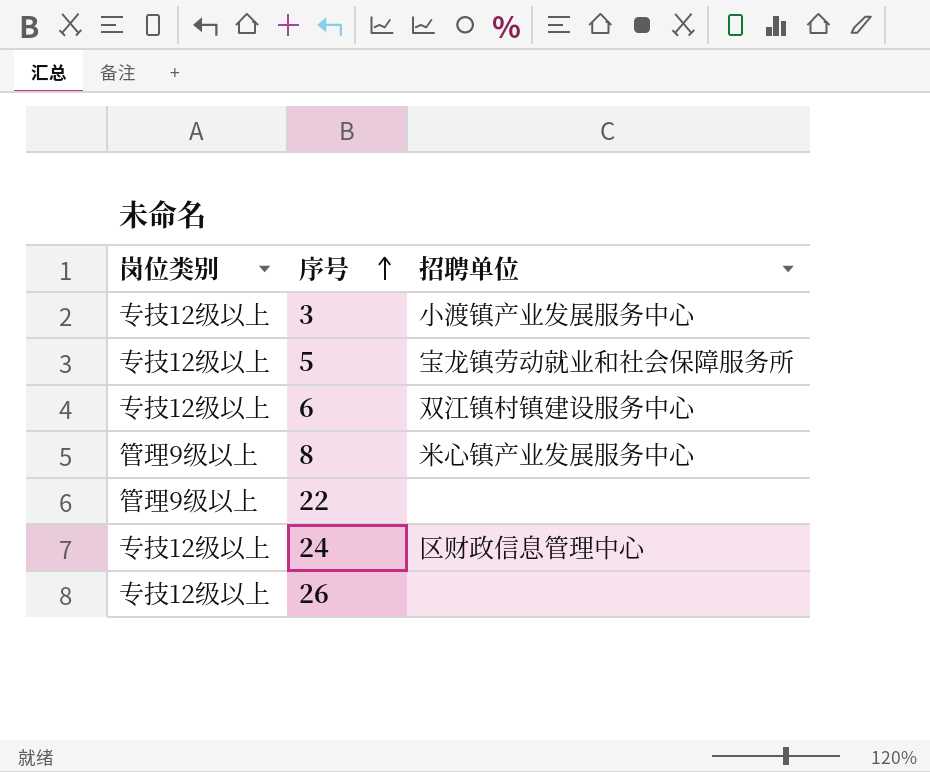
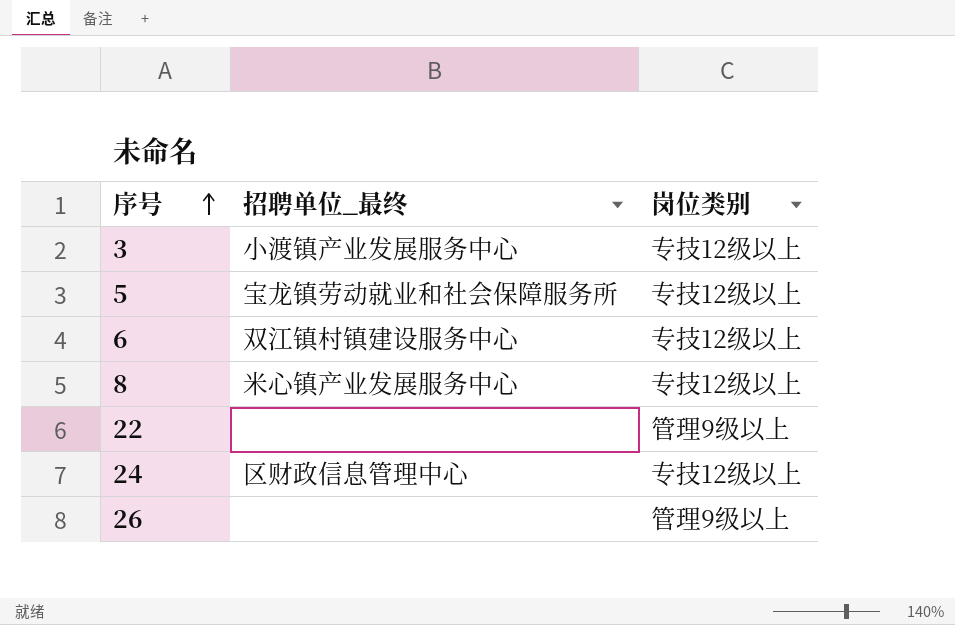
column name: 招聘单位 -> 招聘单位_最终
column 岗位类别 | position: 1 -> 3
8 | 岗位类别: 管理9级以上 -> 专技12级以上
26 | 岗位类别: 专技12级以上 -> 管理9级以上

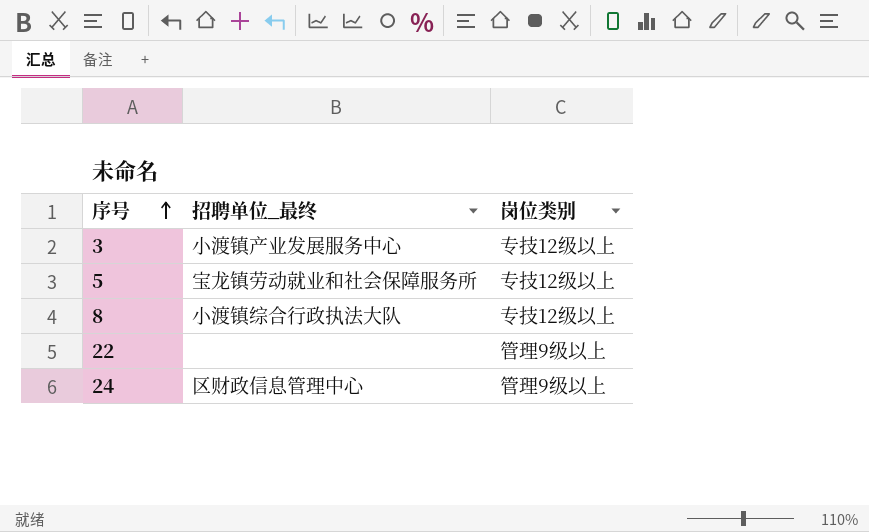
row 6: 双江镇村镇建设服务中心 | 专技12级以上 -> none
row 26: none | 管理9级以上 -> none
8 | 招聘单位_最终: 米心镇产业发展服务中心 -> 小渡镇综合行政执法大队
24 | 岗位类别: 专技12级以上 -> 管理9级以上

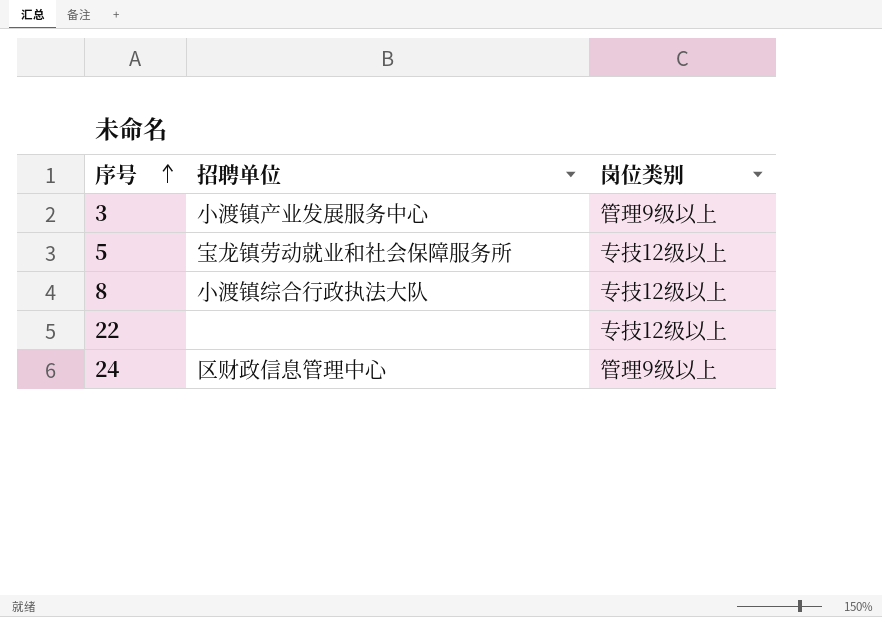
column name: 招聘单位_最终 -> 招聘单位
3 | 岗位类别: 专技12级以上 -> 管理9级以上
22 | 岗位类别: 管理9级以上 -> 专技12级以上

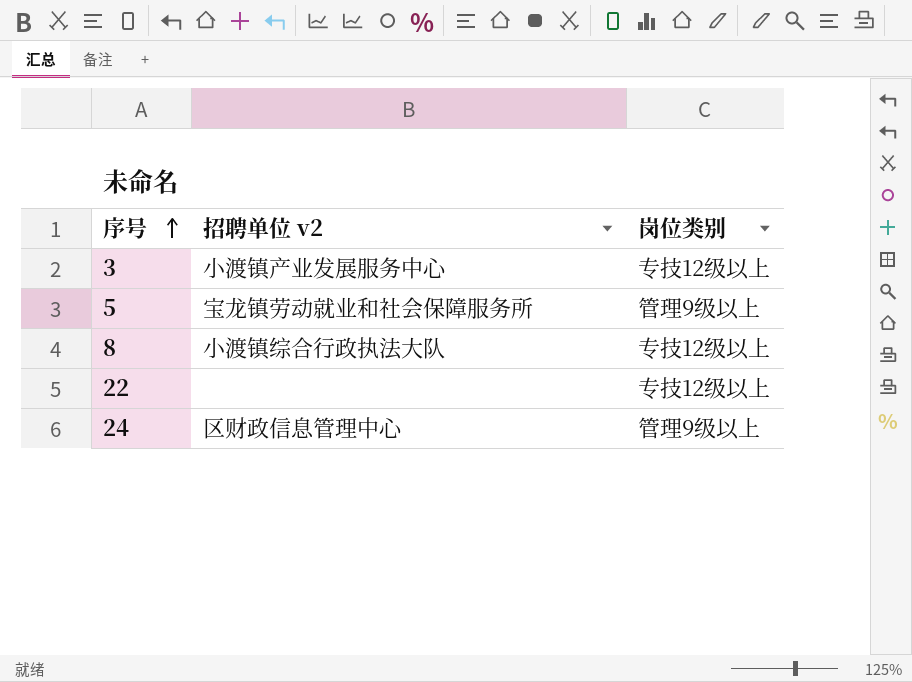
column name: 招聘单位 -> 招聘单位 v2
3 | 岗位类别: 管理9级以上 -> 专技12级以上
5 | 岗位类别: 专技12级以上 -> 管理9级以上

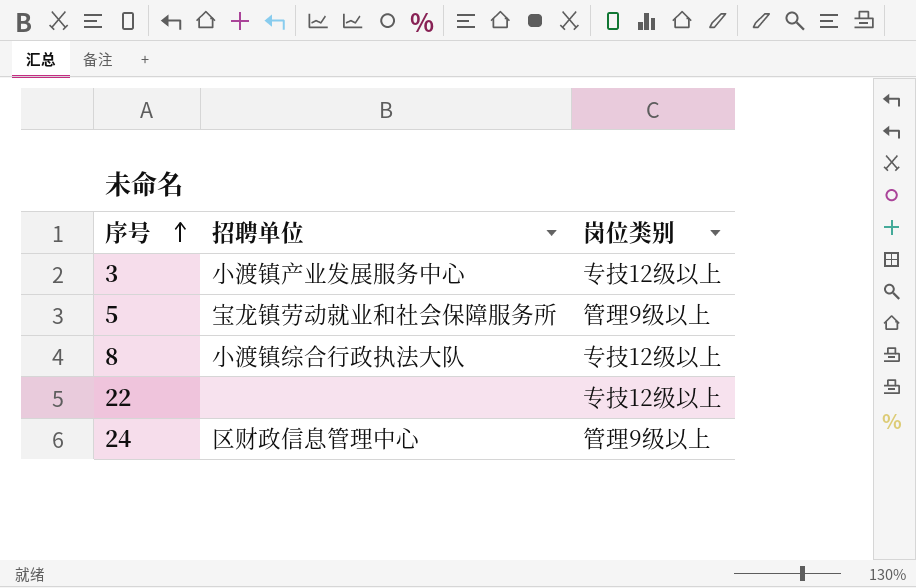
column name: 招聘单位 v2 -> 招聘单位

